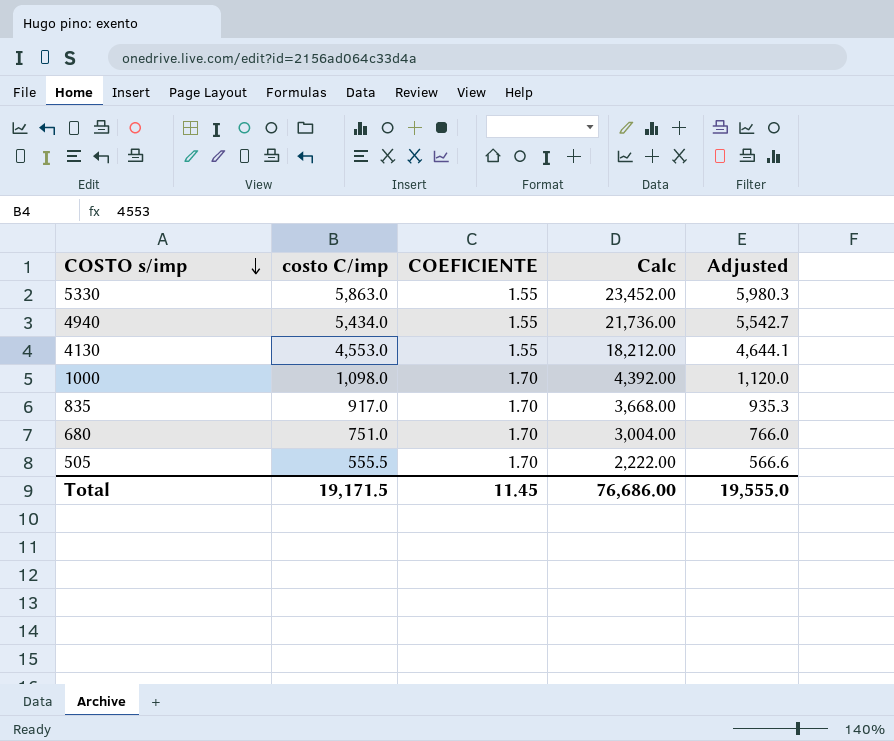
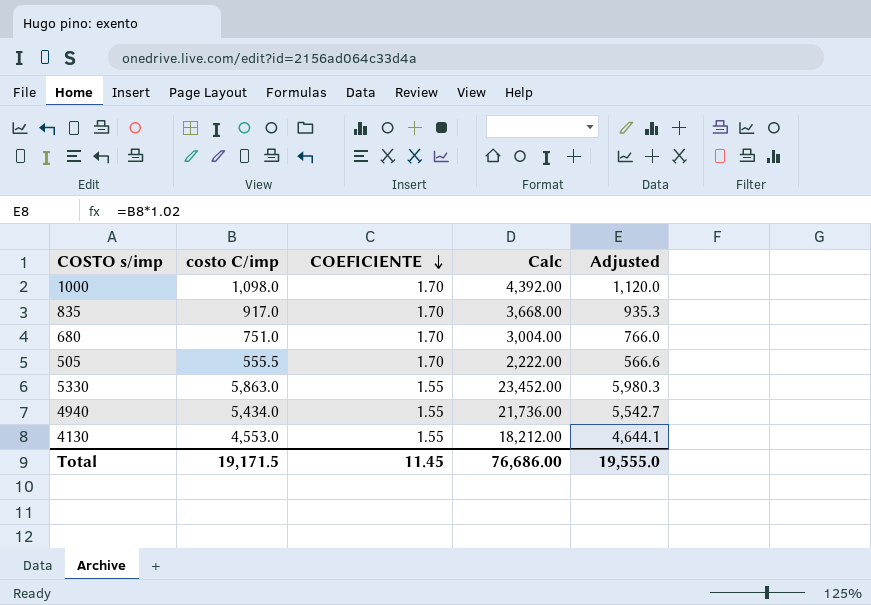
row order: COSTO s/imp descending -> COEFICIENTE descending

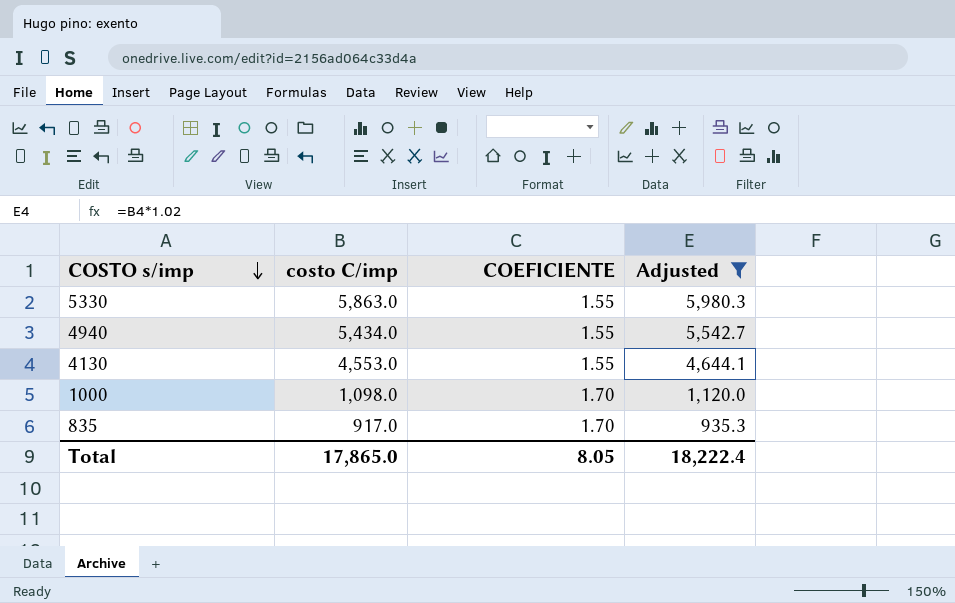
filter: none -> Adjusted >= 935.3
row order: COEFICIENTE descending -> COSTO s/imp descending
column Calc | formula: [costo C/imp] * 4 -> none
Total | costo C/imp: 19,171.5 -> 17,865.0
Total | COEFICIENTE: 11.45 -> 8.05
Total | Adjusted: 19,555.0 -> 18,222.4

